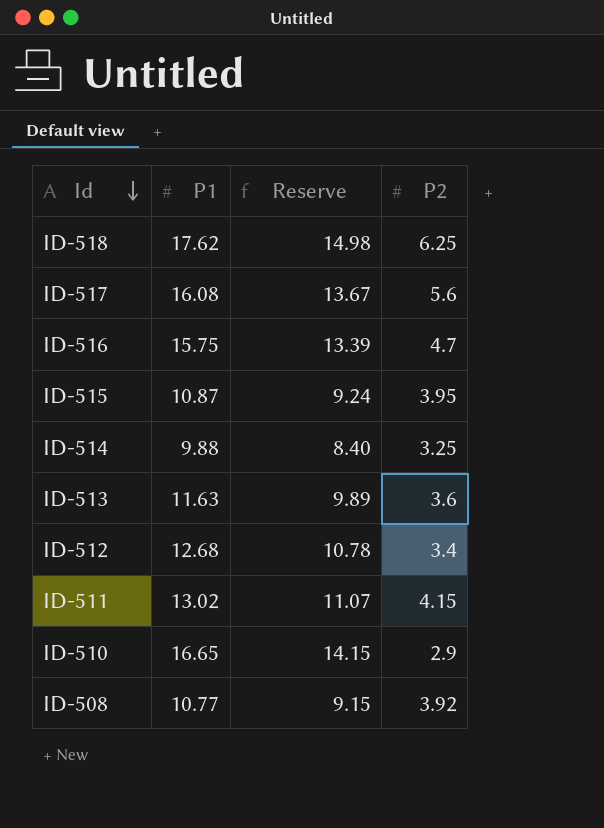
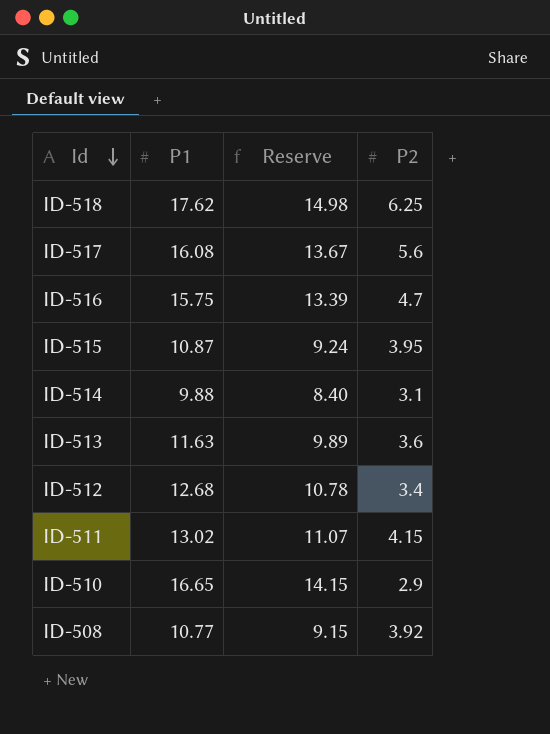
ID-514 | P2: 3.25 -> 3.1

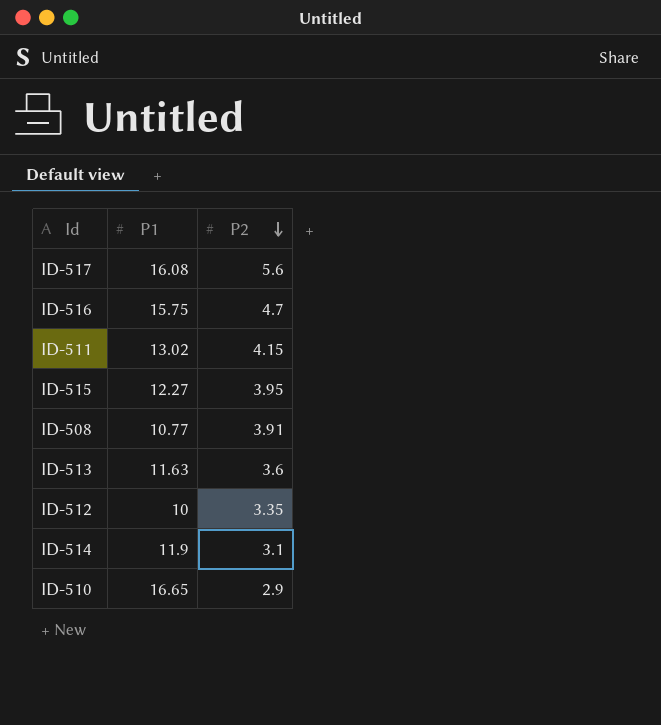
row order: Id descending -> P2 descending
column Reserve | formula: [P1] * 0.85 -> none
row ID-518: 17.62 | 14.98 | 6.25 -> none
ID-515 | P1: 10.87 -> 12.27
ID-508 | P2: 3.92 -> 3.91
ID-512 | P1: 12.68 -> 10
ID-512 | P2: 3.4 -> 3.35
ID-514 | P1: 9.88 -> 11.9

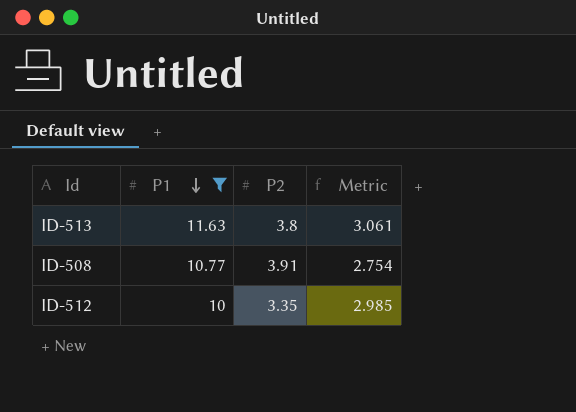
filter: none -> P1 <= 11.63
row order: P2 descending -> P1 descending
column Metric | formula: none -> [P1] / [P2]
ID-513 | P2: 3.6 -> 3.8

